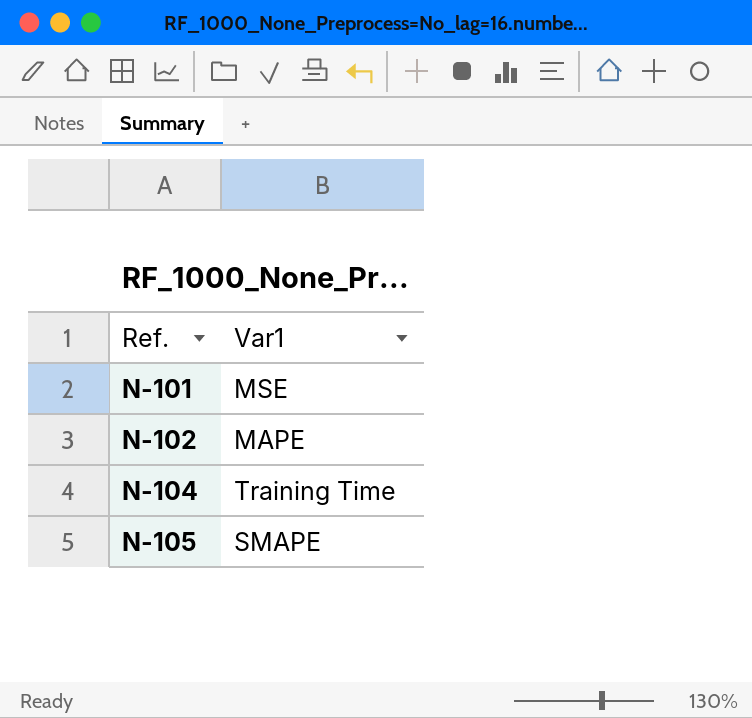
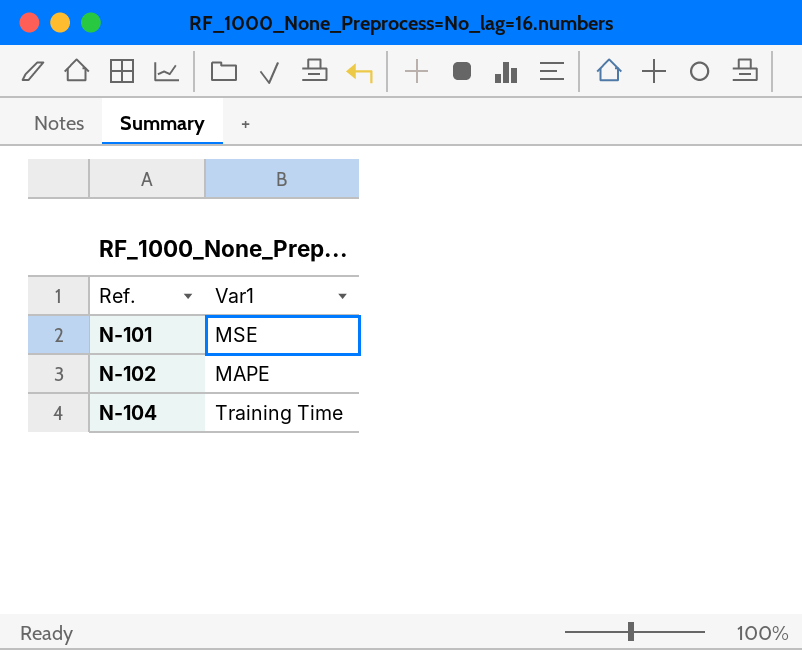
row N-105: SMAPE -> none

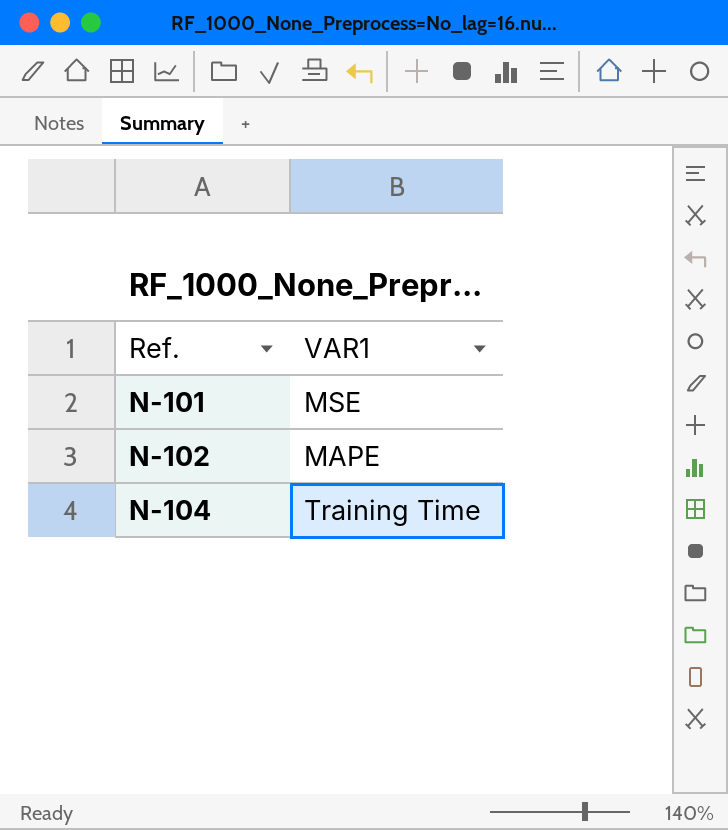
column name: Var1 -> VAR1

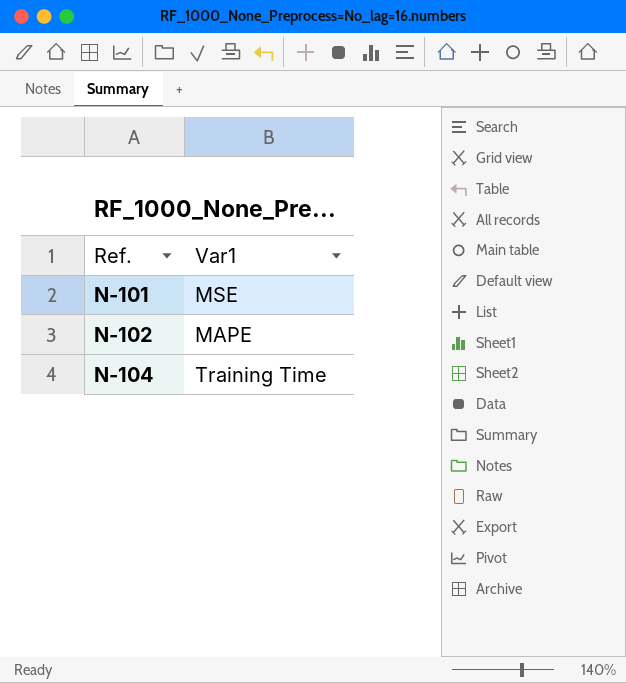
column name: VAR1 -> Var1

